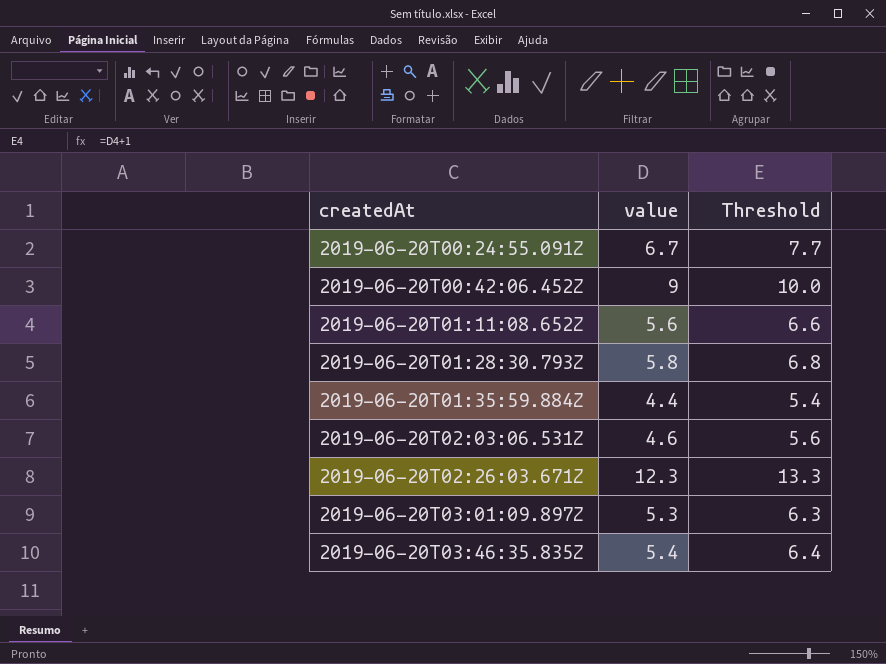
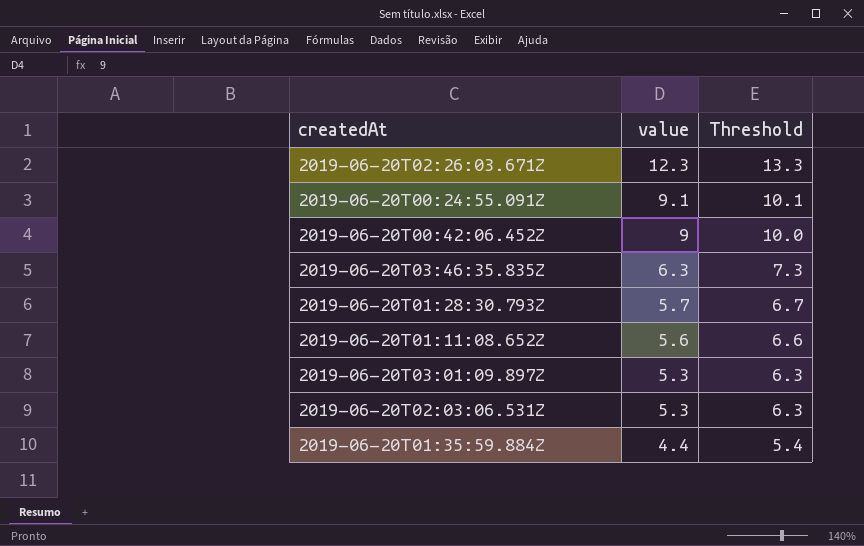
row order: createdAt ascending -> value descending
2019-06-20T00:24:55.091Z | value: 6.7 -> 9.1
2019-06-20T00:24:55.091Z | Threshold: 7.7 -> 10.1
2019-06-20T03:46:35.835Z | value: 5.4 -> 6.3
2019-06-20T03:46:35.835Z | Threshold: 6.4 -> 7.3
2019-06-20T01:28:30.793Z | value: 5.8 -> 5.7
2019-06-20T01:28:30.793Z | Threshold: 6.8 -> 6.7
2019-06-20T02:03:06.531Z | value: 4.6 -> 5.3
2019-06-20T02:03:06.531Z | Threshold: 5.6 -> 6.3

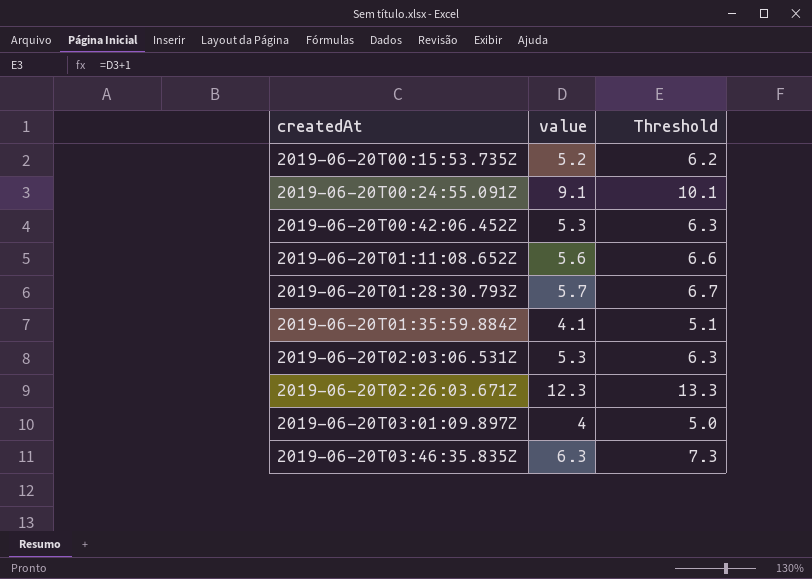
row order: value descending -> createdAt ascending
row 2019-06-20T00:15:53.735Z: none -> 5.2 | 6.2
2019-06-20T00:42:06.452Z | value: 9 -> 5.3
2019-06-20T00:42:06.452Z | Threshold: 10.0 -> 6.3
2019-06-20T01:35:59.884Z | value: 4.4 -> 4.1
2019-06-20T01:35:59.884Z | Threshold: 5.4 -> 5.1
2019-06-20T03:01:09.897Z | value: 5.3 -> 4
2019-06-20T03:01:09.897Z | Threshold: 6.3 -> 5.0

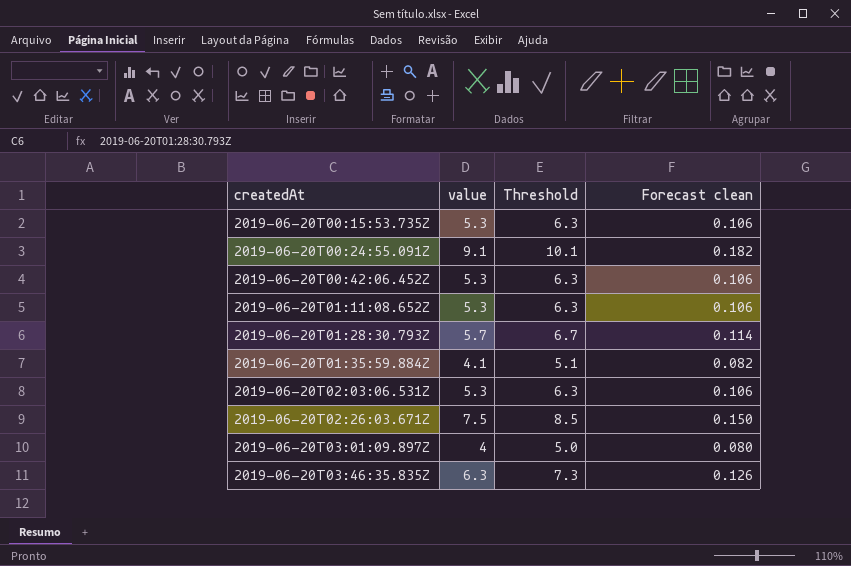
column Forecast clean | formula: none -> [value] * 0.02
2019-06-20T00:15:53.735Z | value: 5.2 -> 5.3
2019-06-20T00:15:53.735Z | Threshold: 6.2 -> 6.3
2019-06-20T01:11:08.652Z | value: 5.6 -> 5.3
2019-06-20T01:11:08.652Z | Threshold: 6.6 -> 6.3
2019-06-20T02:26:03.671Z | value: 12.3 -> 7.5
2019-06-20T02:26:03.671Z | Threshold: 13.3 -> 8.5

